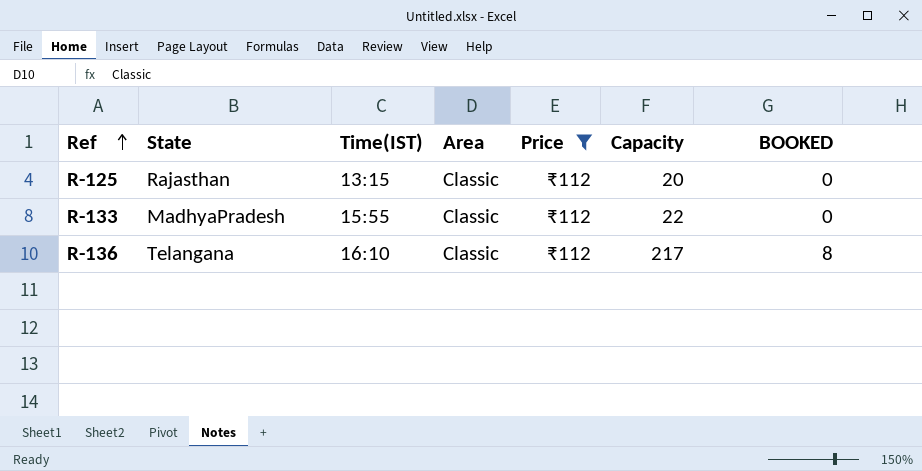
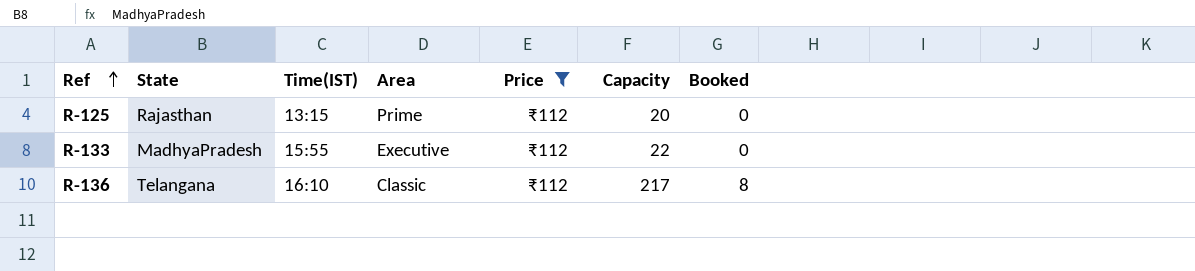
column name: BOOKED -> Booked
R-125 | Area: Classic -> Prime
R-133 | Area: Classic -> Executive

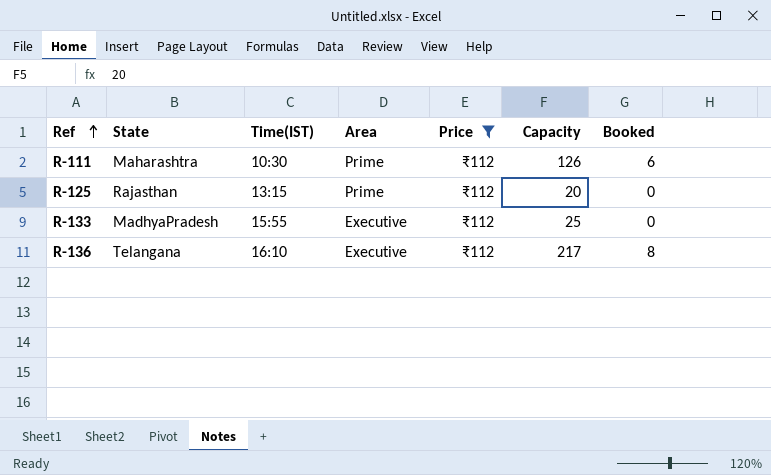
row R-111: none -> Maharashtra | 10:30 | Prime | ₹112 | 126 | 6
R-133 | Capacity: 22 -> 25
R-136 | Area: Classic -> Executive

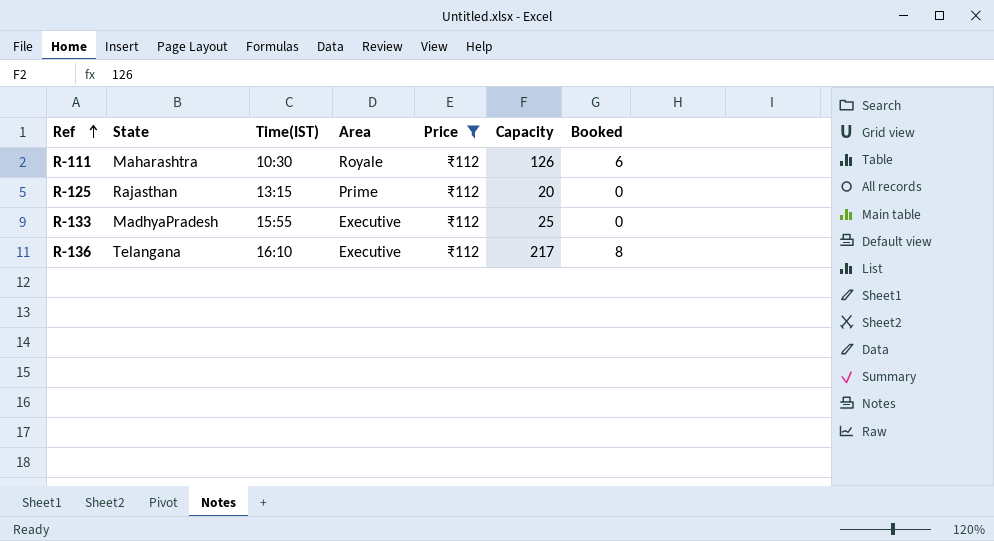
R-111 | Area: Prime -> Royale

